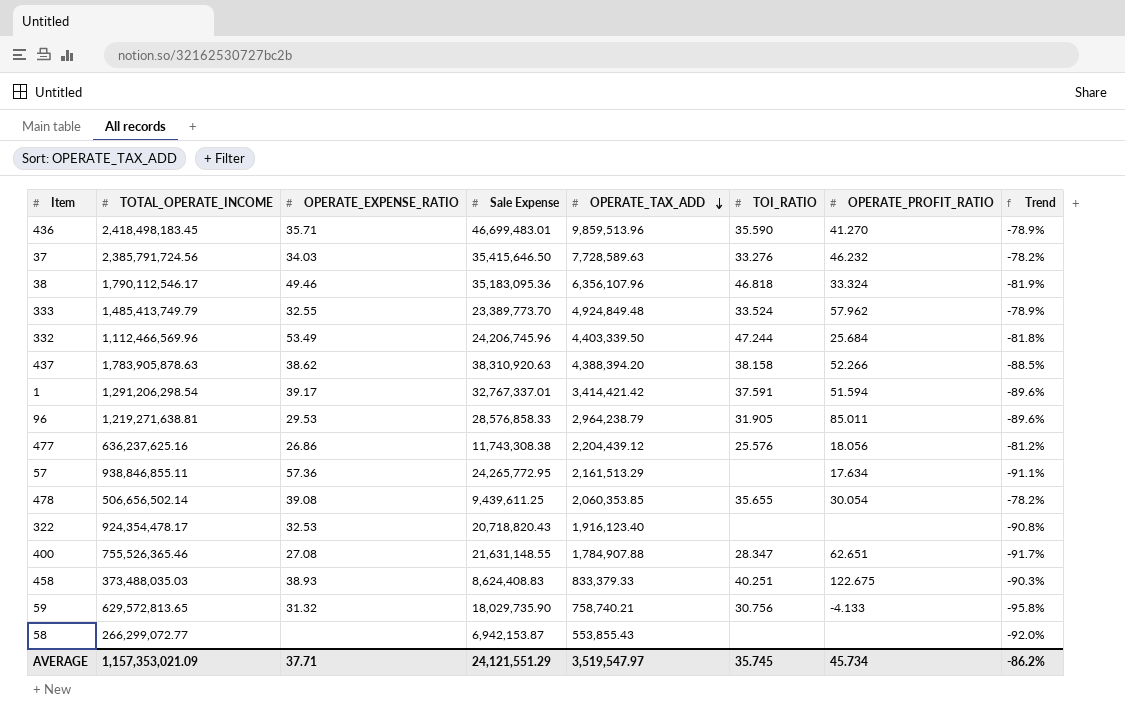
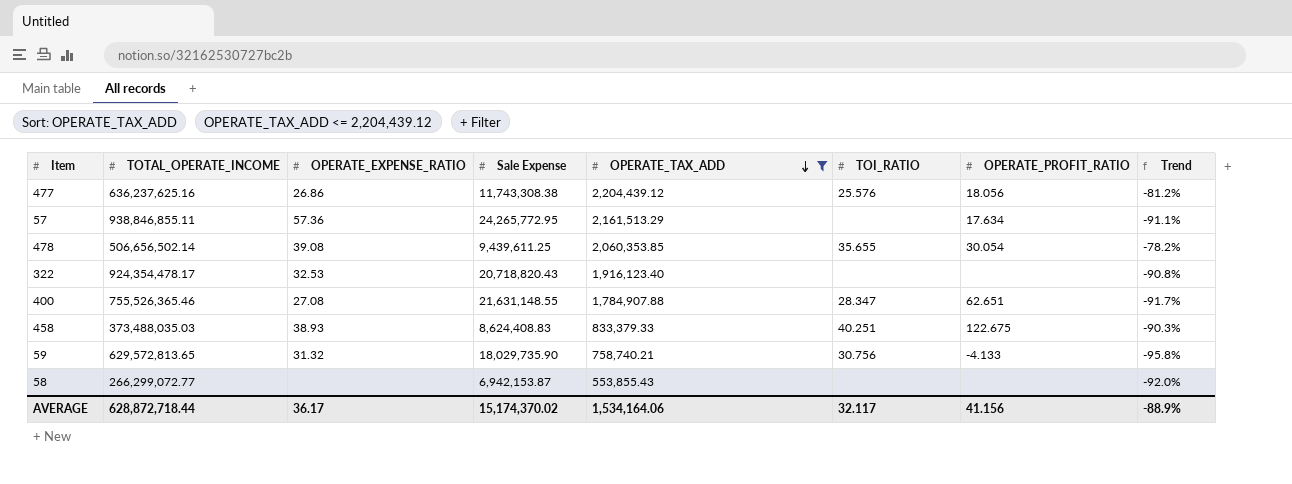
filter: none -> OPERATE_TAX_ADD <= 2,204,439.12
AVERAGE | TOTAL_OPERATE_INCOME: 1,157,353,021.09 -> 628,872,718.44
AVERAGE | OPERATE_EXPENSE_RATIO: 37.71 -> 36.17
AVERAGE | Sale Expense: 24,121,551.29 -> 15,174,370.02
AVERAGE | OPERATE_TAX_ADD: 3,519,547.97 -> 1,534,164.06
AVERAGE | TOI_RATIO: 35.745 -> 32.117
AVERAGE | OPERATE_PROFIT_RATIO: 45.734 -> 41.156
AVERAGE | Trend: -86.2% -> -88.9%

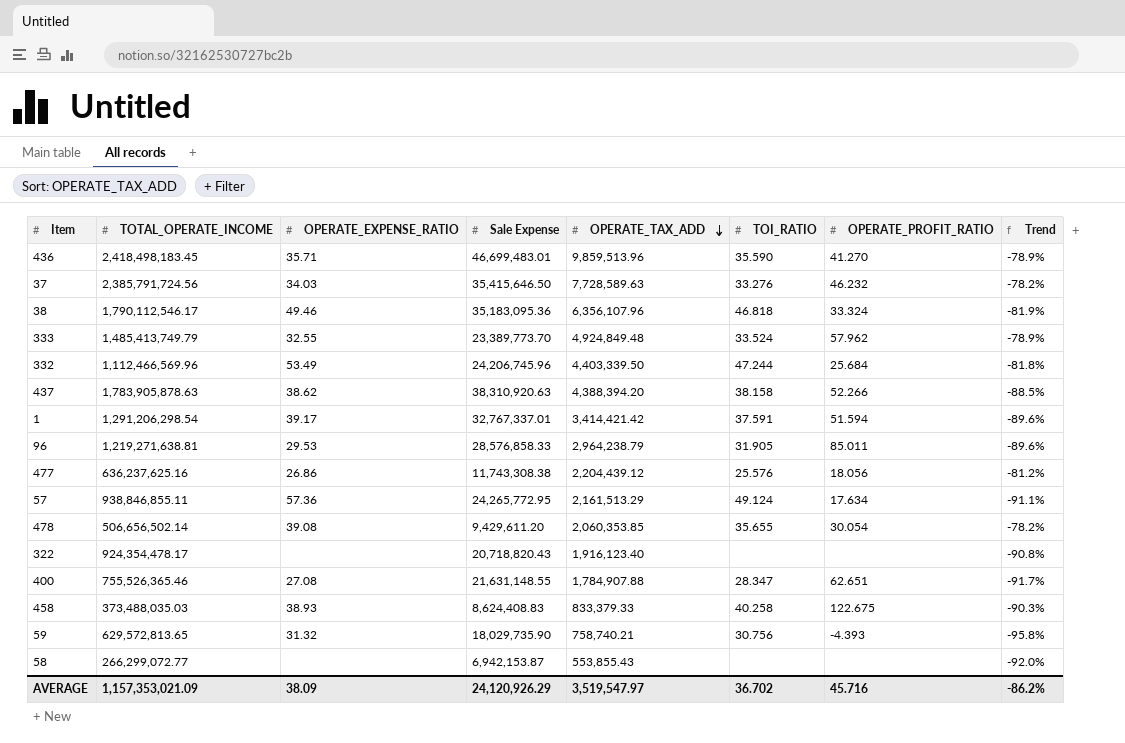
filter: OPERATE_TAX_ADD <= 2,204,439.12 -> none
57 | TOI_RATIO: none -> 49.124
478 | Sale Expense: 9,439,611.25 -> 9,429,611.20
322 | OPERATE_EXPENSE_RATIO: 32.53 -> none
458 | TOI_RATIO: 40.251 -> 40.258
59 | OPERATE_PROFIT_RATIO: -4.133 -> -4.393
AVERAGE | TOTAL_OPERATE_INCOME: 628,872,718.44 -> 1,157,353,021.09
AVERAGE | OPERATE_EXPENSE_RATIO: 36.17 -> 38.09
AVERAGE | Sale Expense: 15,174,370.02 -> 24,120,926.29
AVERAGE | OPERATE_TAX_ADD: 1,534,164.06 -> 3,519,547.97
AVERAGE | TOI_RATIO: 32.117 -> 36.702
AVERAGE | OPERATE_PROFIT_RATIO: 41.156 -> 45.716
AVERAGE | Trend: -88.9% -> -86.2%

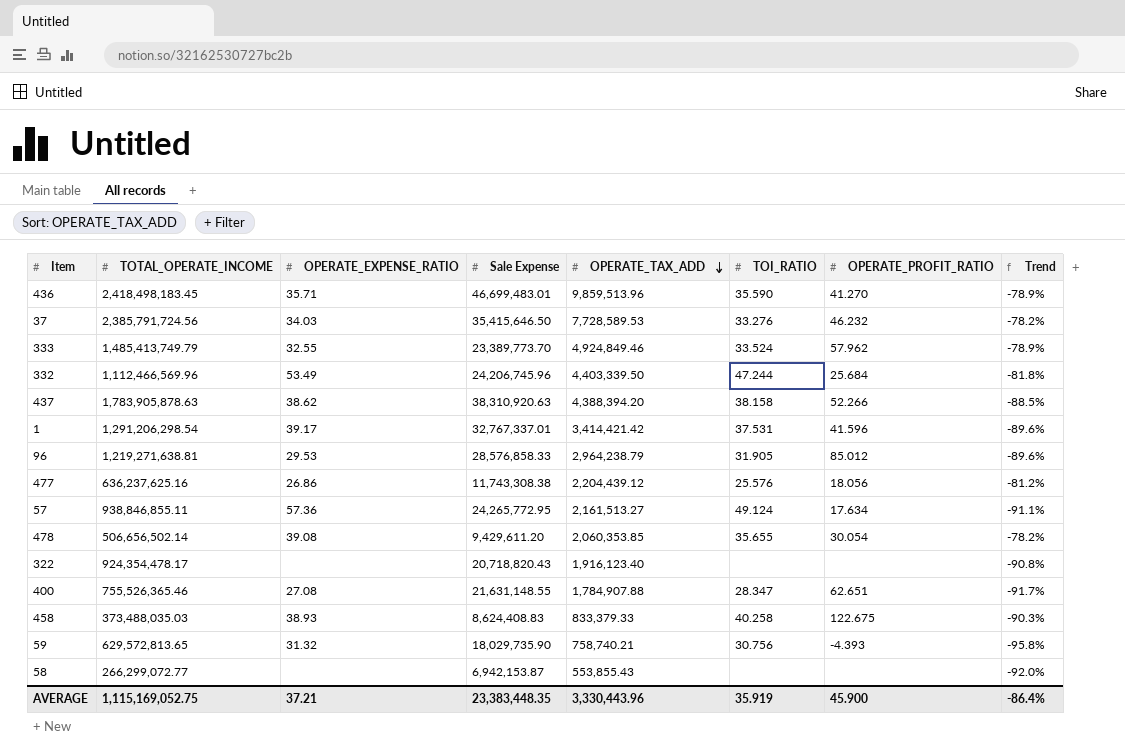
row 38: 1,790,112,546.17 | 49.46 | 35,183,095.36 | 6,356,107.96 | 46.818 | 33.324 | -81.9% -> none
37 | OPERATE_TAX_ADD: 7,728,589.63 -> 7,728,589.53
333 | OPERATE_TAX_ADD: 4,924,849.48 -> 4,924,849.46
1 | TOI_RATIO: 37.591 -> 37.531
1 | OPERATE_PROFIT_RATIO: 51.594 -> 41.596
96 | OPERATE_PROFIT_RATIO: 85.011 -> 85.012
57 | OPERATE_TAX_ADD: 2,161,513.29 -> 2,161,513.27
AVERAGE | TOTAL_OPERATE_INCOME: 1,157,353,021.09 -> 1,115,169,052.75
AVERAGE | OPERATE_EXPENSE_RATIO: 38.09 -> 37.21
AVERAGE | Sale Expense: 24,120,926.29 -> 23,383,448.35
AVERAGE | OPERATE_TAX_ADD: 3,519,547.97 -> 3,330,443.96
AVERAGE | TOI_RATIO: 36.702 -> 35.919
AVERAGE | OPERATE_PROFIT_RATIO: 45.716 -> 45.900
AVERAGE | Trend: -86.2% -> -86.4%

